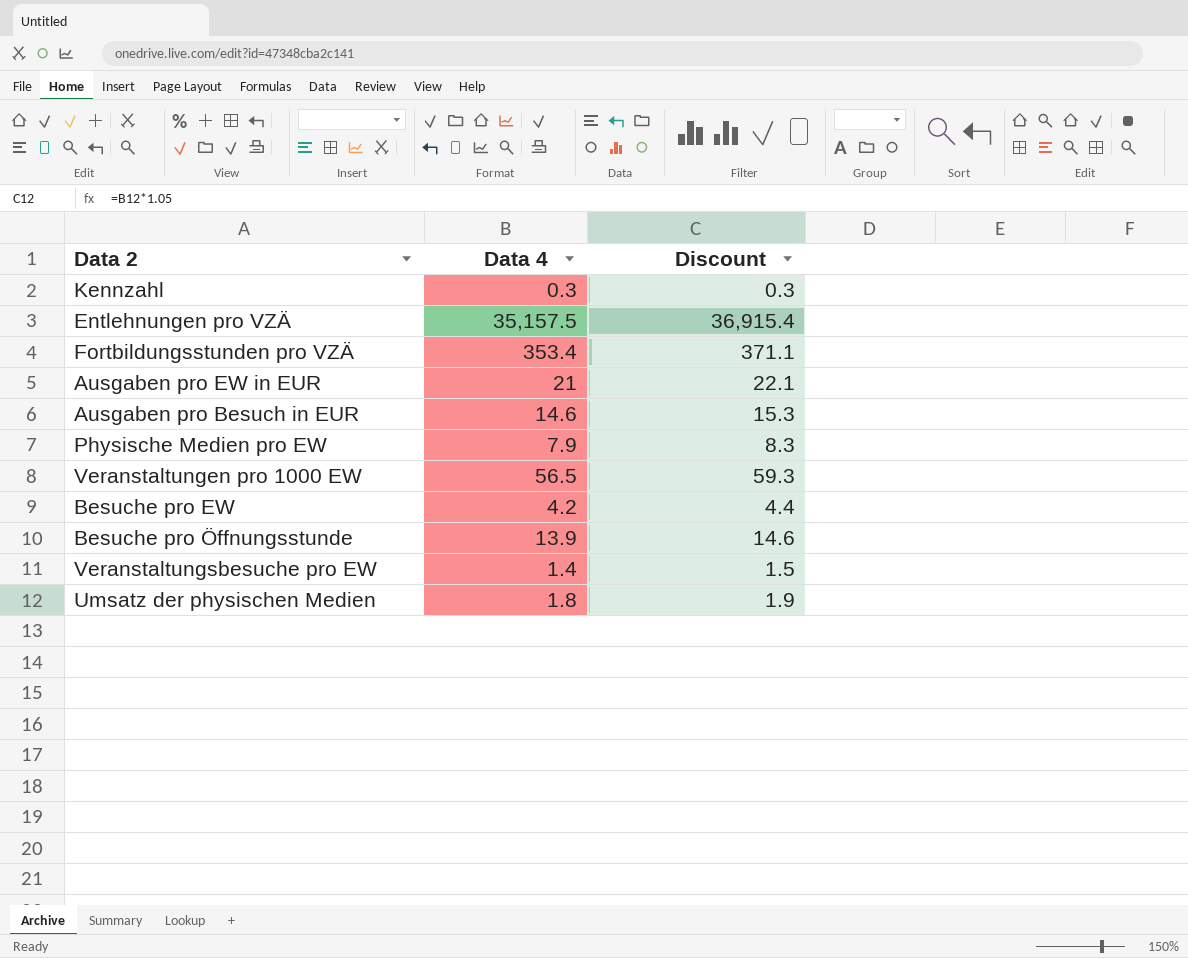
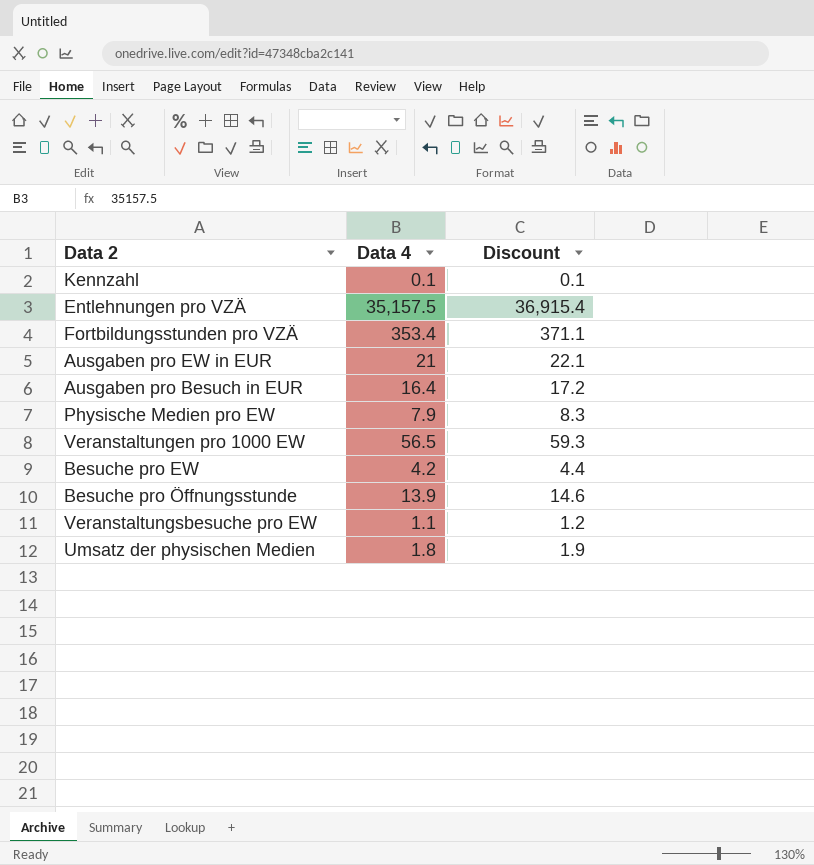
Kennzahl | Data 4: 0.3 -> 0.1
Kennzahl | Discount: 0.3 -> 0.1
Ausgaben pro Besuch in EUR | Data 4: 14.6 -> 16.4
Ausgaben pro Besuch in EUR | Discount: 15.3 -> 17.2
Veranstaltungsbesuche pro EW | Data 4: 1.4 -> 1.1
Veranstaltungsbesuche pro EW | Discount: 1.5 -> 1.2

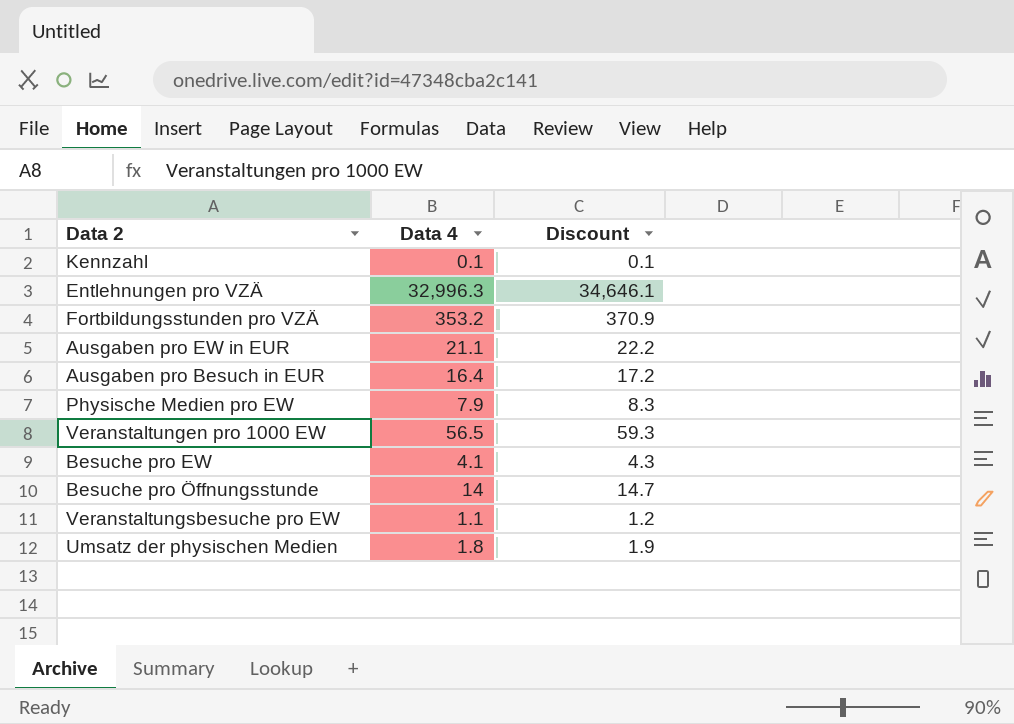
Entlehnungen pro VZÄ | Data 4: 35,157.5 -> 32,996.3
Entlehnungen pro VZÄ | Discount: 36,915.4 -> 34,646.1
Fortbildungsstunden pro VZÄ | Data 4: 353.4 -> 353.2
Fortbildungsstunden pro VZÄ | Discount: 371.1 -> 370.9
Ausgaben pro EW in EUR | Data 4: 21 -> 21.1
Ausgaben pro EW in EUR | Discount: 22.1 -> 22.2
Besuche pro EW | Data 4: 4.2 -> 4.1
Besuche pro EW | Discount: 4.4 -> 4.3
Besuche pro Öffnungsstunde | Data 4: 13.9 -> 14
Besuche pro Öffnungsstunde | Discount: 14.6 -> 14.7

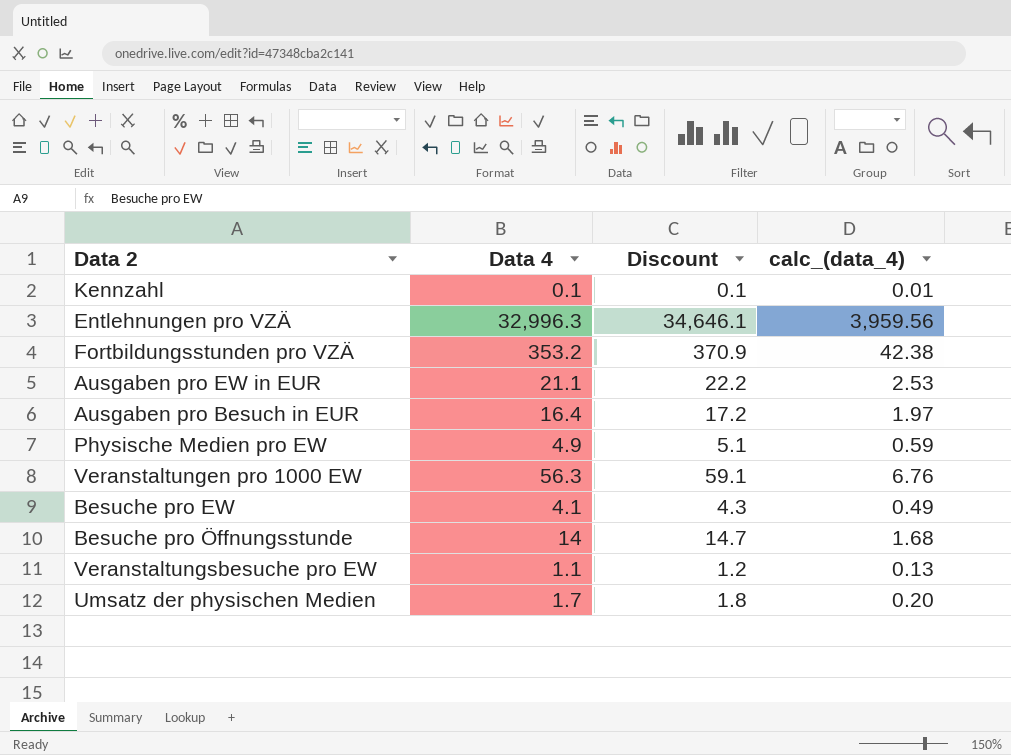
column calc_(data_4) | formula: none -> [Data 4] * 0.12
Physische Medien pro EW | Data 4: 7.9 -> 4.9
Physische Medien pro EW | Discount: 8.3 -> 5.1
Veranstaltungen pro 1000 EW | Data 4: 56.5 -> 56.3
Veranstaltungen pro 1000 EW | Discount: 59.3 -> 59.1
Umsatz der physischen Medien | Data 4: 1.8 -> 1.7
Umsatz der physischen Medien | Discount: 1.9 -> 1.8

